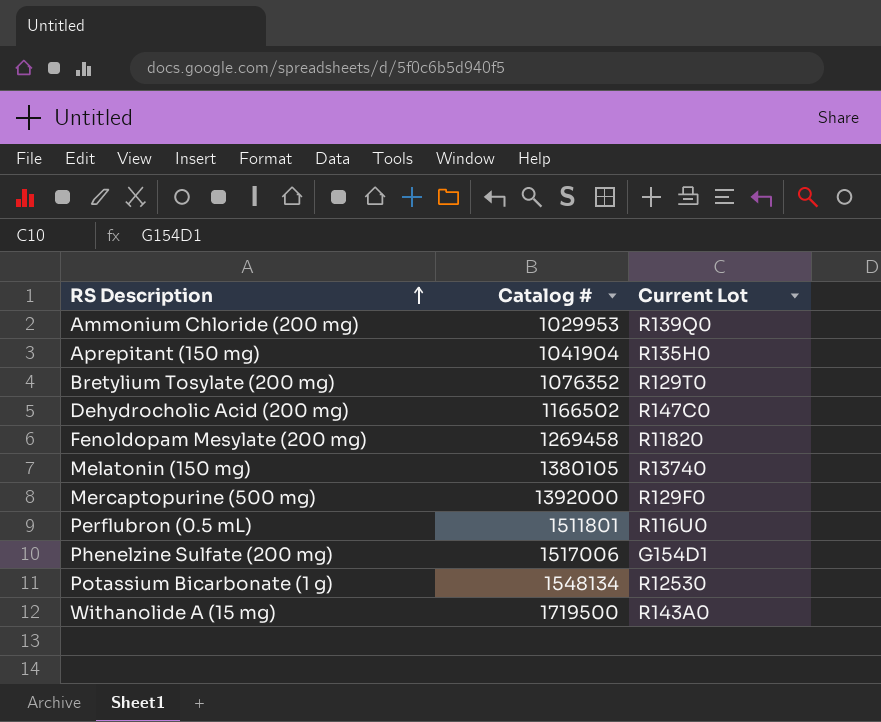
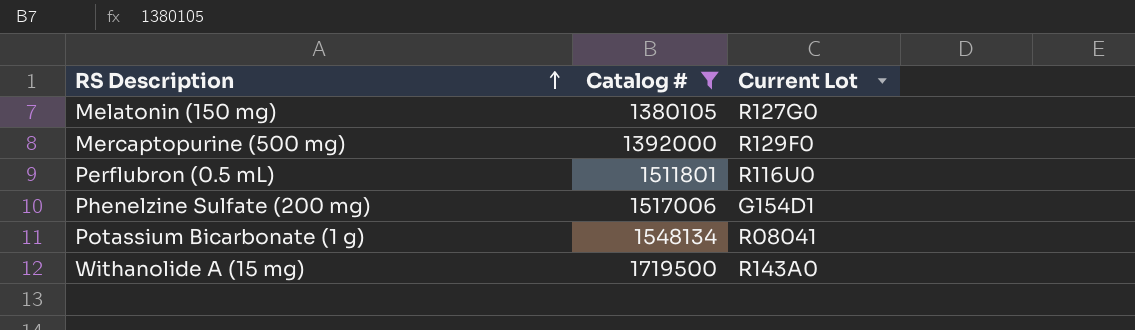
filter: none -> Catalog # >= 1380105
Melatonin (150 mg) | Current Lot: R13740 -> R127G0
Potassium Bicarbonate (1 g) | Current Lot: R12530 -> R08041

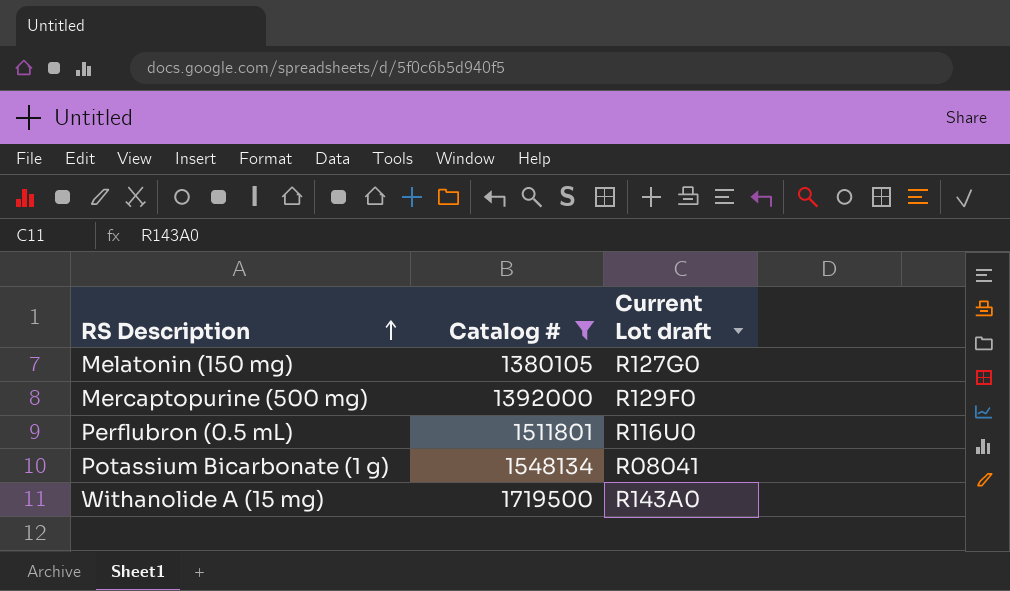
column name: Current Lot -> Current Lot draft
row Phenelzine Sulfate (200 mg): 1517006 | G154D1 -> none

